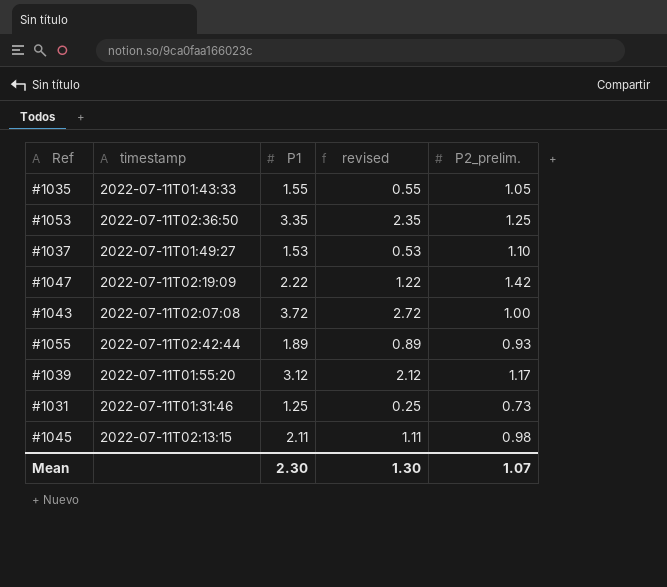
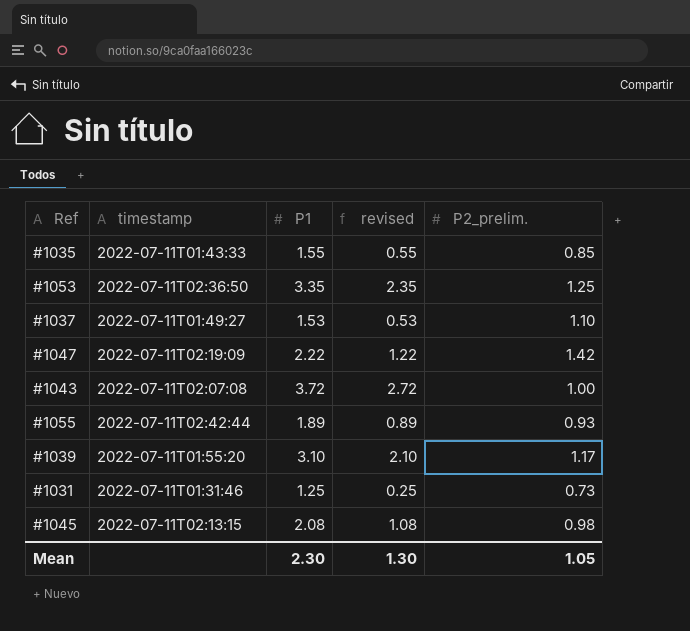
#1035 | P2_prelim.: 1.05 -> 0.85
#1039 | P1: 3.12 -> 3.10
#1039 | revised: 2.12 -> 2.10
#1045 | P1: 2.11 -> 2.08
#1045 | revised: 1.11 -> 1.08
Mean | P2_prelim.: 1.07 -> 1.05

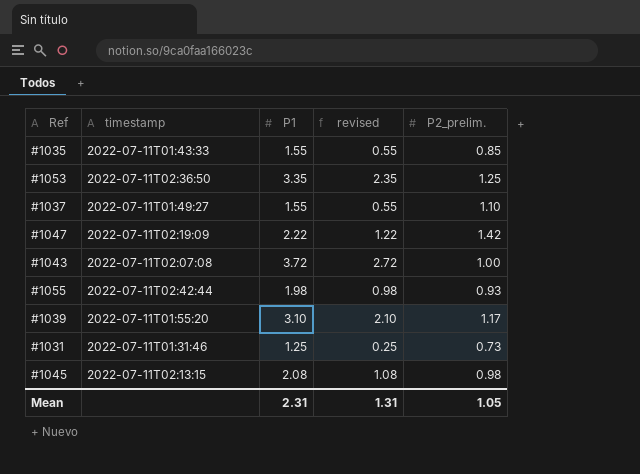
#1037 | P1: 1.53 -> 1.55
#1037 | revised: 0.53 -> 0.55
#1055 | P1: 1.89 -> 1.98
#1055 | revised: 0.89 -> 0.98
Mean | P1: 2.30 -> 2.31
Mean | revised: 1.30 -> 1.31

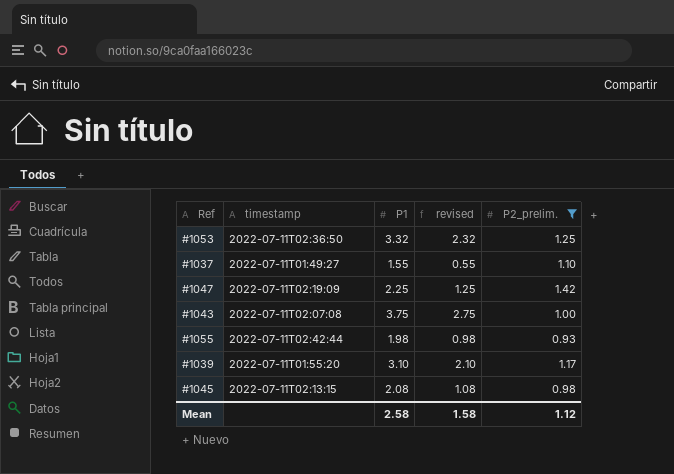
filter: none -> P2_prelim. >= 0.93
#1053 | P1: 3.35 -> 3.32
#1053 | revised: 2.35 -> 2.32
#1047 | P1: 2.22 -> 2.25
#1047 | revised: 1.22 -> 1.25
#1043 | P1: 3.72 -> 3.75
#1043 | revised: 2.72 -> 2.75
Mean | P1: 2.31 -> 2.58
Mean | revised: 1.31 -> 1.58
Mean | P2_prelim.: 1.05 -> 1.12

